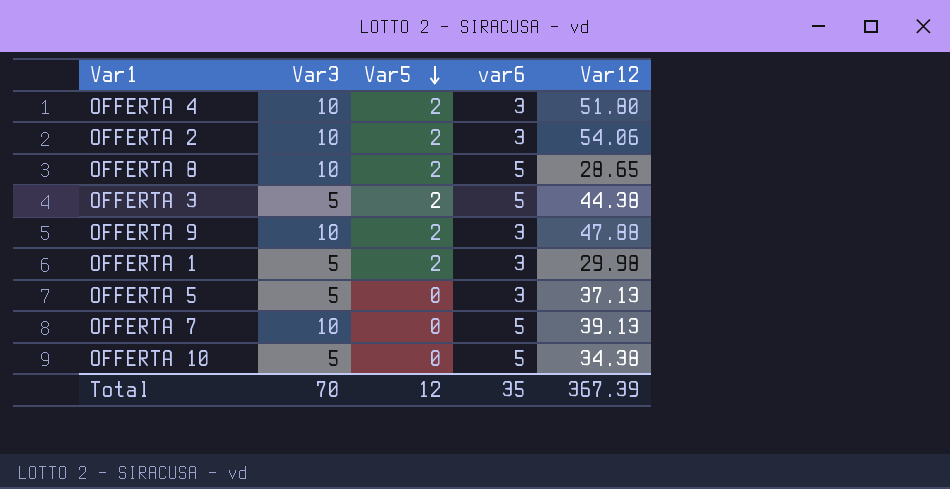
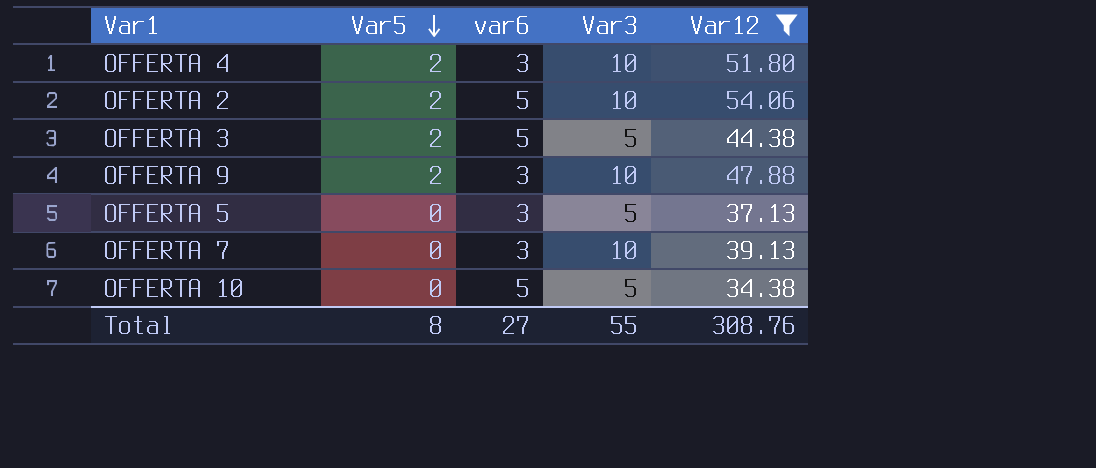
filter: none -> Var12 >= 34.38
column Var3 | position: 2 -> 4
OFFERTA 2 | var6: 3 -> 5
OFFERTA 7 | var6: 5 -> 3
Total | Var5: 12 -> 8
Total | var6: 35 -> 27
Total | Var3: 70 -> 55
Total | Var12: 367.39 -> 308.76

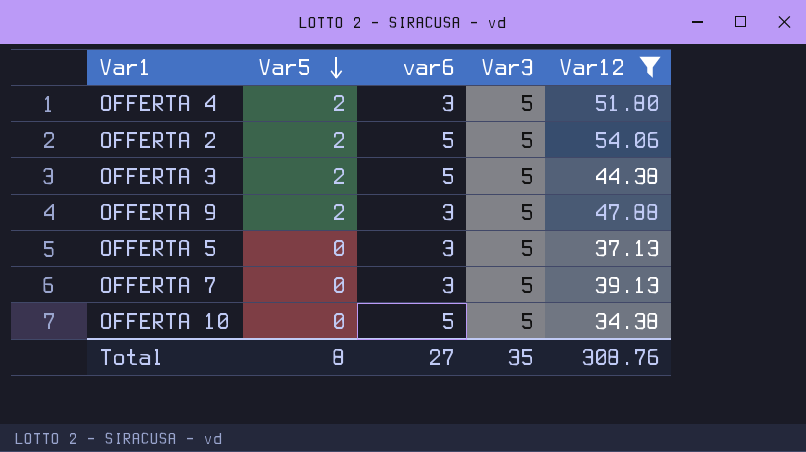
OFFERTA 4 | Var3: 10 -> 5
OFFERTA 2 | Var3: 10 -> 5
OFFERTA 9 | Var3: 10 -> 5
OFFERTA 7 | Var3: 10 -> 5
Total | Var3: 55 -> 35

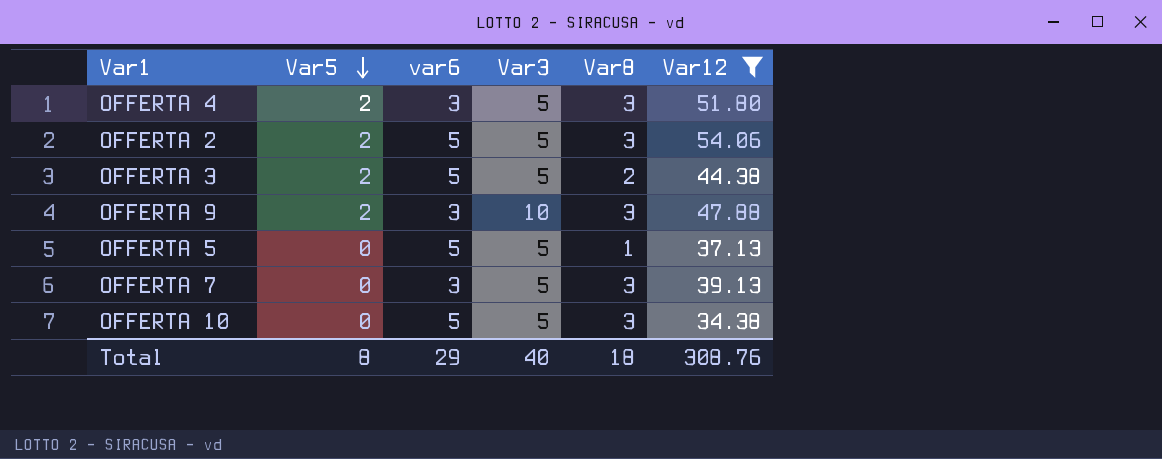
column Var8 | position: none -> 5
OFFERTA 9 | Var3: 5 -> 10
OFFERTA 5 | var6: 3 -> 5
Total | var6: 27 -> 29
Total | Var3: 35 -> 40

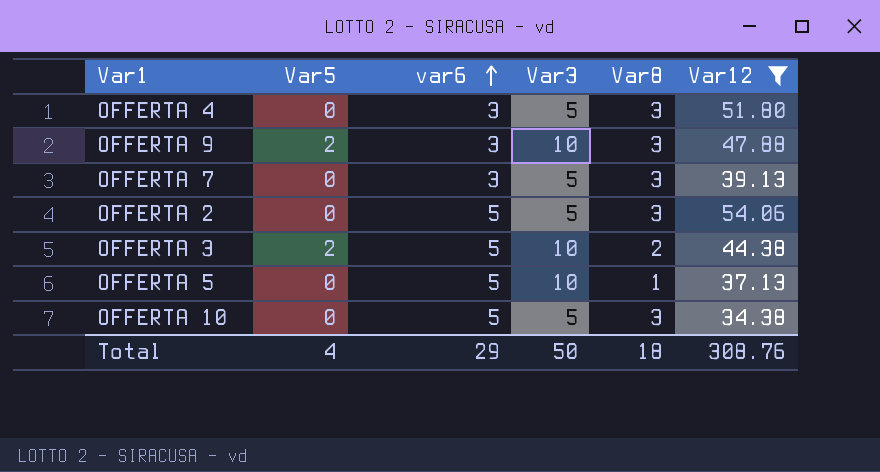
row order: Var5 descending -> var6 ascending
OFFERTA 4 | Var5: 2 -> 0
OFFERTA 2 | Var5: 2 -> 0
OFFERTA 3 | Var3: 5 -> 10
OFFERTA 5 | Var3: 5 -> 10
Total | Var5: 8 -> 4
Total | Var3: 40 -> 50

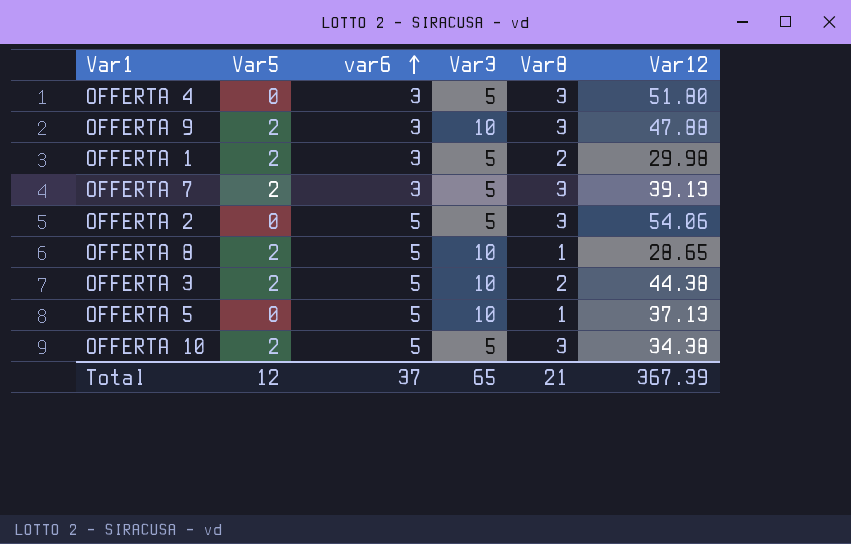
filter: Var12 >= 34.38 -> none
OFFERTA 7 | Var5: 0 -> 2
OFFERTA 10 | Var5: 0 -> 2
Total | Var5: 4 -> 12
Total | var6: 29 -> 37
Total | Var3: 50 -> 65
Total | Var8: 18 -> 21
Total | Var12: 308.76 -> 367.39

